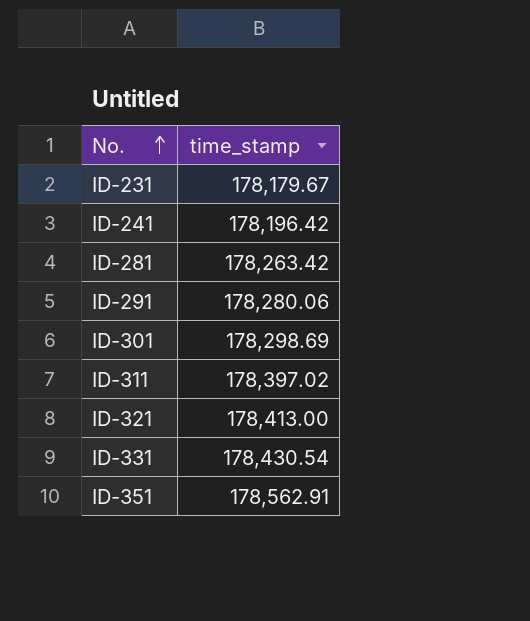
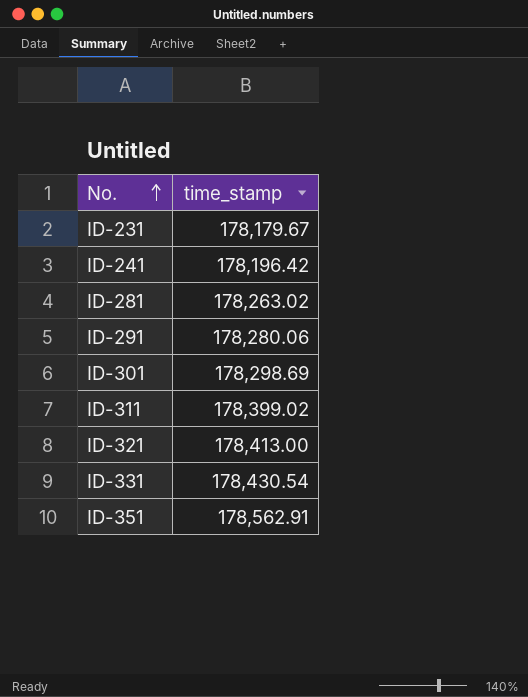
ID-281 | time_stamp: 178,263.42 -> 178,263.02
ID-311 | time_stamp: 178,397.02 -> 178,399.02

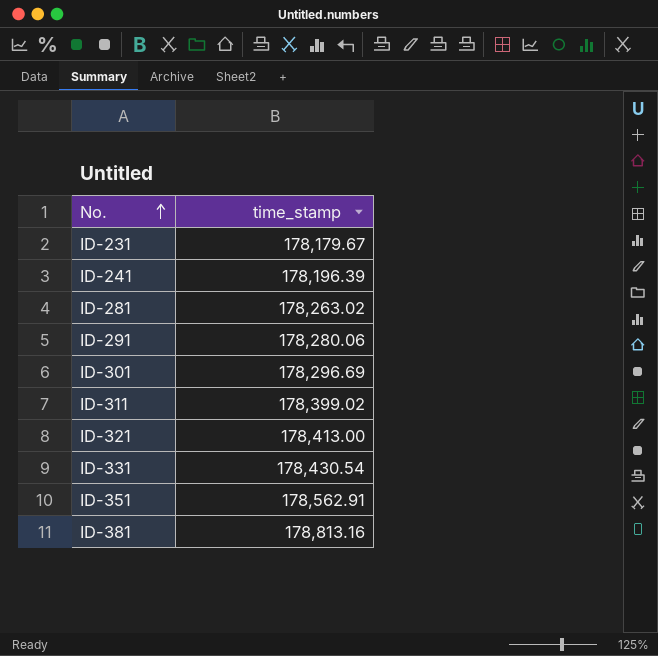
ID-241 | time_stamp: 178,196.42 -> 178,196.39
ID-301 | time_stamp: 178,298.69 -> 178,296.69
row ID-381: none -> 178,813.16

